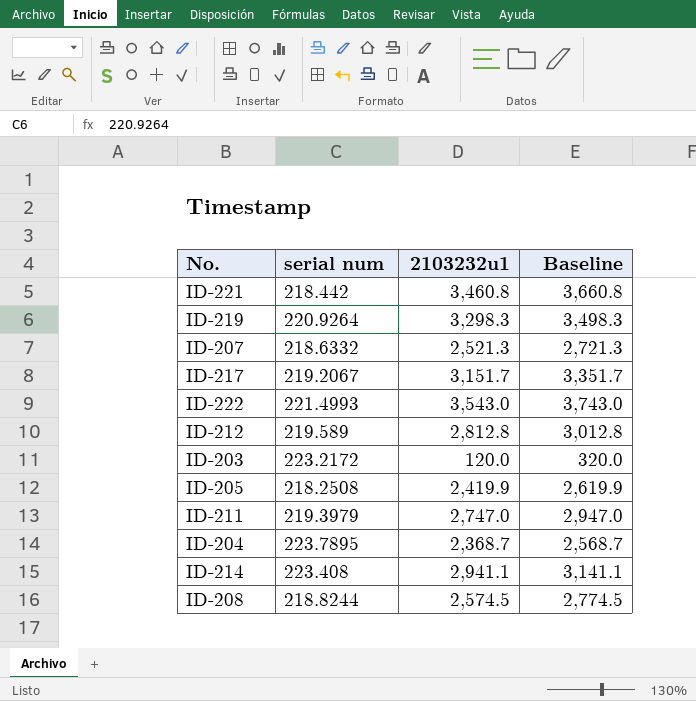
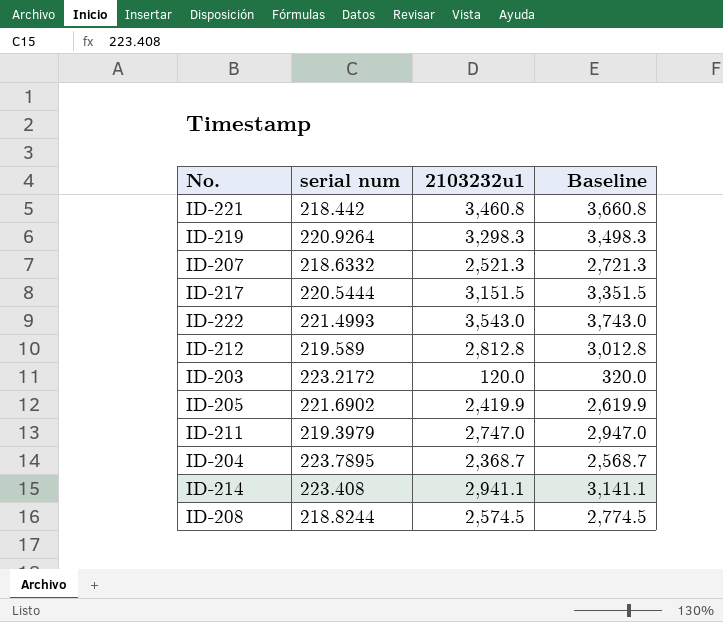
ID-217 | serial num: 219.2067 -> 220.5444
ID-217 | 2103232u1: 3,151.7 -> 3,151.5
ID-217 | Baseline: 3,351.7 -> 3,351.5
ID-205 | serial num: 218.2508 -> 221.6902

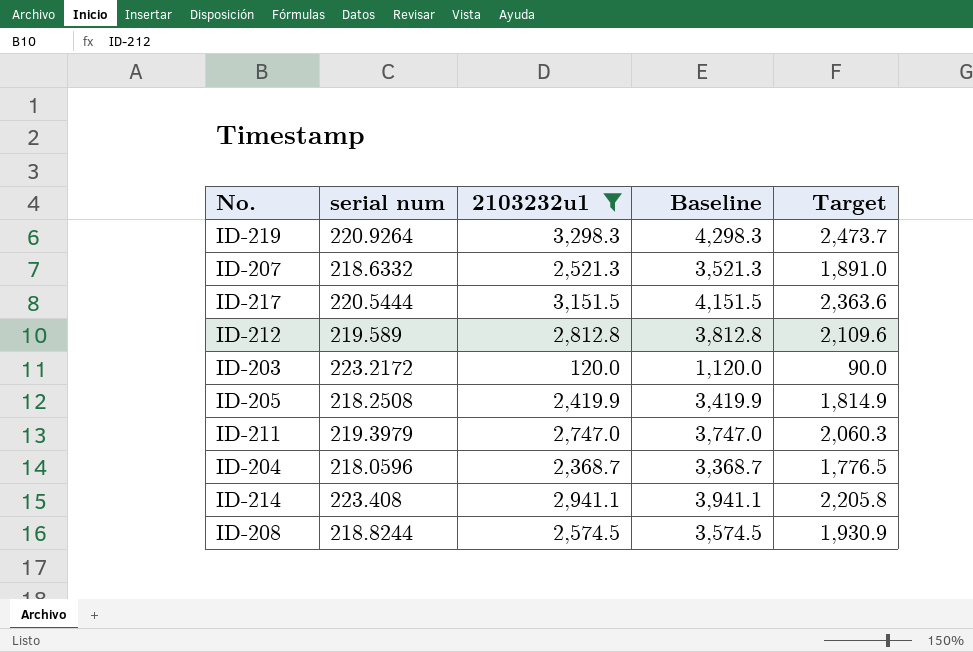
filter: none -> 2103232u1 <= 3,298.3
column Baseline | formula: [2103232u1] + 200 -> [2103232u1] + 1000
column Target | formula: none -> [2103232u1] * 0.75
ID-205 | serial num: 221.6902 -> 218.2508
ID-204 | serial num: 223.7895 -> 218.0596

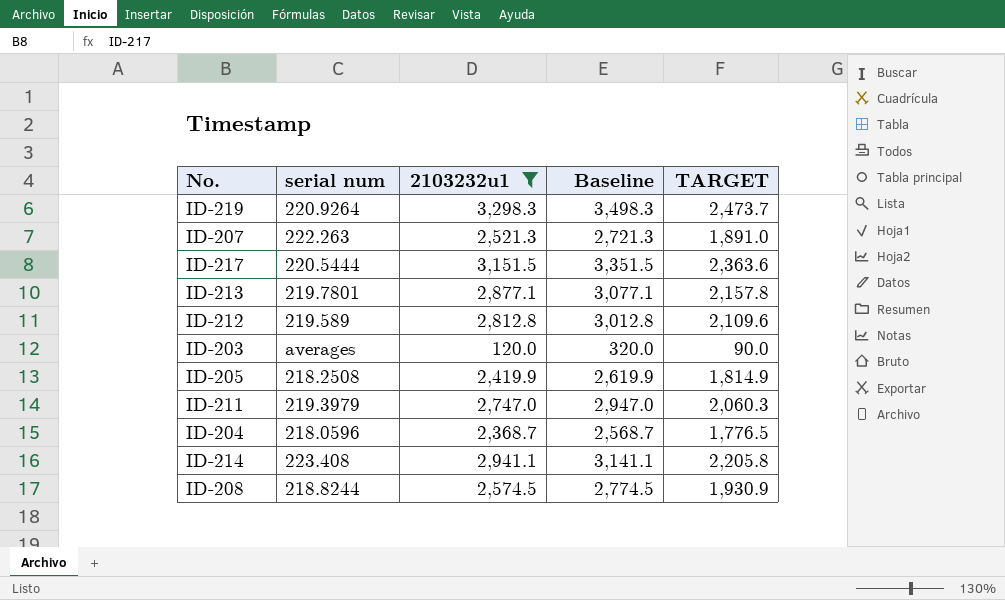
column Baseline | formula: [2103232u1] + 1000 -> [2103232u1] + 200
column name: Target -> TARGET
ID-207 | serial num: 218.6332 -> 222.263
row ID-213: none -> 219.7801 | 2,877.1 | 3,077.1 | 2,157.8
ID-203 | serial num: 223.2172 -> averages

